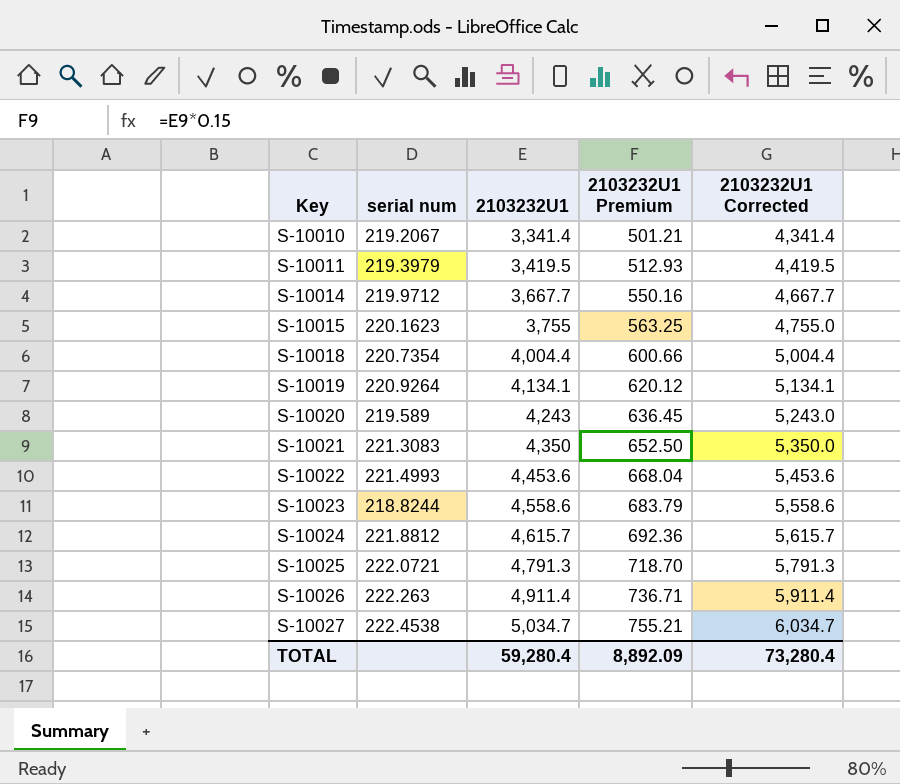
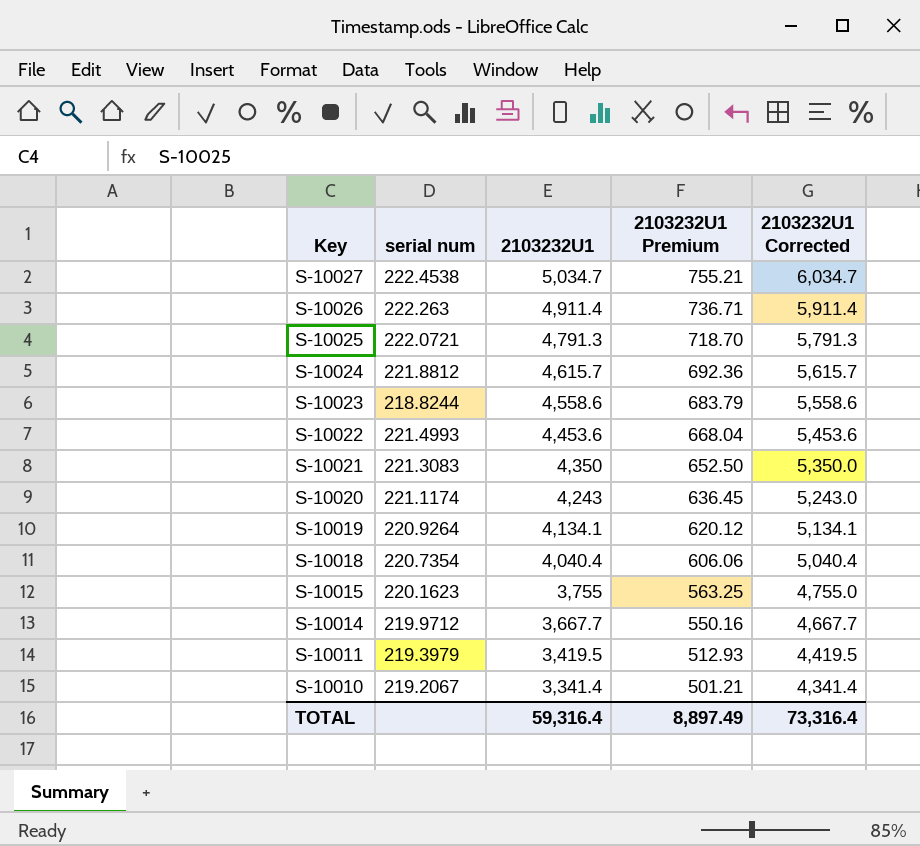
row order: Key ascending -> Key descending
S-10020 | serial num: 219.589 -> 221.1174
S-10018 | 2103232U1: 4,004.4 -> 4,040.4
S-10018 | 2103232U1 Premium: 600.66 -> 606.06
S-10018 | 2103232U1 Corrected: 5,004.4 -> 5,040.4
TOTAL | 2103232U1: 59,280.4 -> 59,316.4
TOTAL | 2103232U1 Premium: 8,892.09 -> 8,897.49
TOTAL | 2103232U1 Corrected: 73,280.4 -> 73,316.4

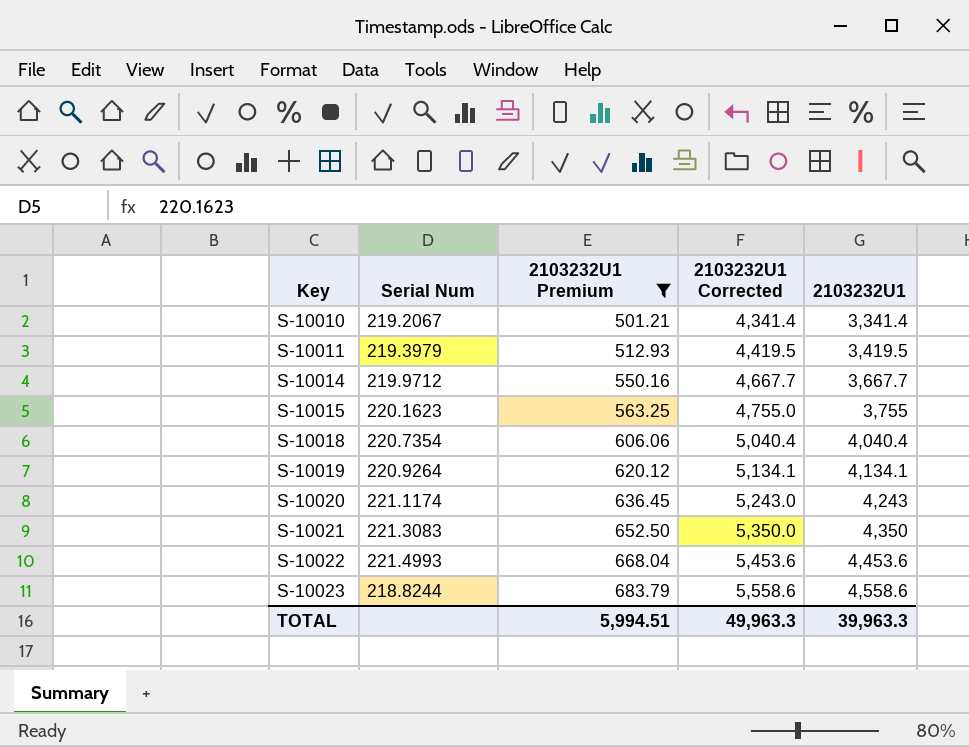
filter: none -> 2103232U1 Premium <= 683.79
row order: Key descending -> Key ascending
column name: serial num -> Serial Num
column 2103232U1 | position: 3 -> 5
TOTAL | 2103232U1 Premium: 8,897.49 -> 5,994.51
TOTAL | 2103232U1 Corrected: 73,316.4 -> 49,963.3
TOTAL | 2103232U1: 59,316.4 -> 39,963.3

